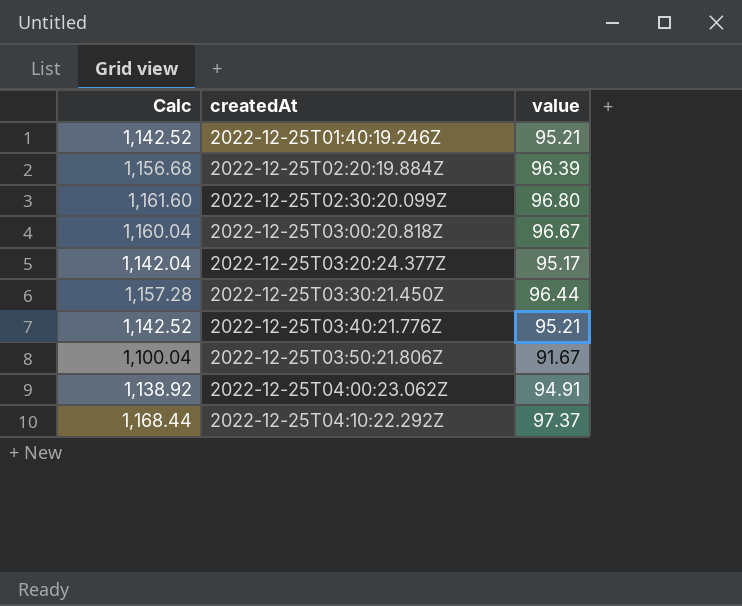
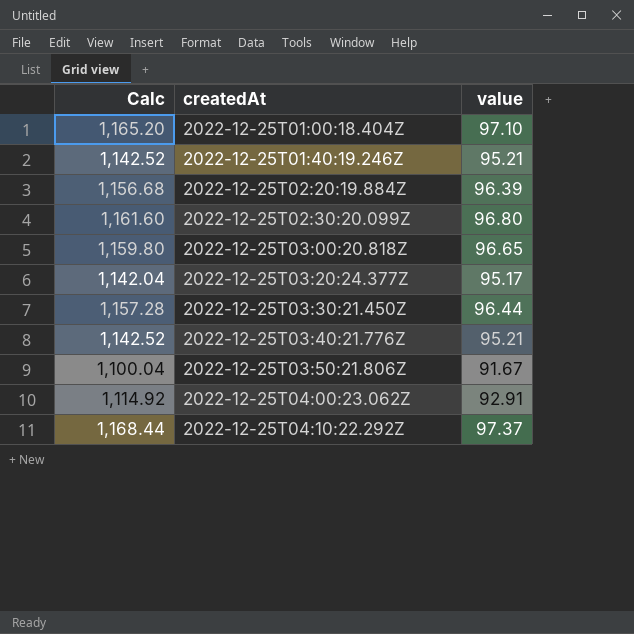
row 2022-12-25T01:00:18.404Z: none -> 1,165.20 | 97.10
2022-12-25T03:00:20.818Z | Calc: 1,160.04 -> 1,159.80
2022-12-25T03:00:20.818Z | value: 96.67 -> 96.65
2022-12-25T04:00:23.062Z | Calc: 1,138.92 -> 1,114.92
2022-12-25T04:00:23.062Z | value: 94.91 -> 92.91

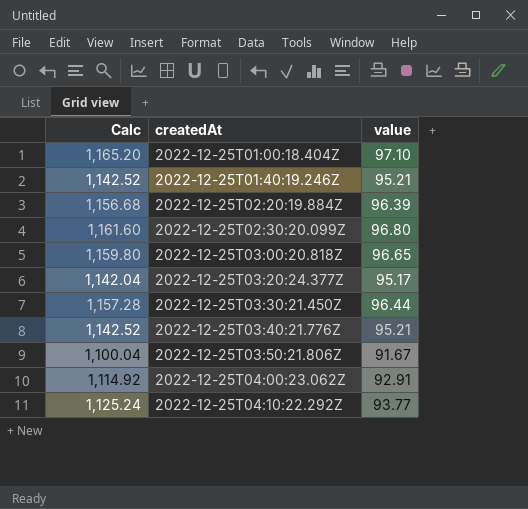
2022-12-25T04:10:22.292Z | Calc: 1,168.44 -> 1,125.24
2022-12-25T04:10:22.292Z | value: 97.37 -> 93.77

